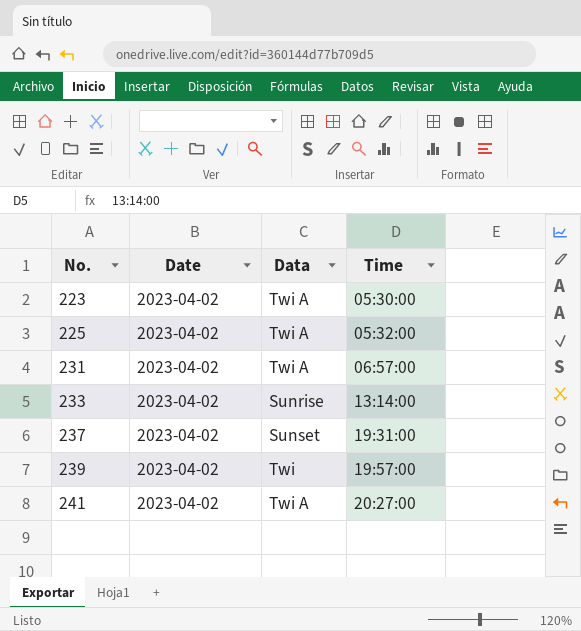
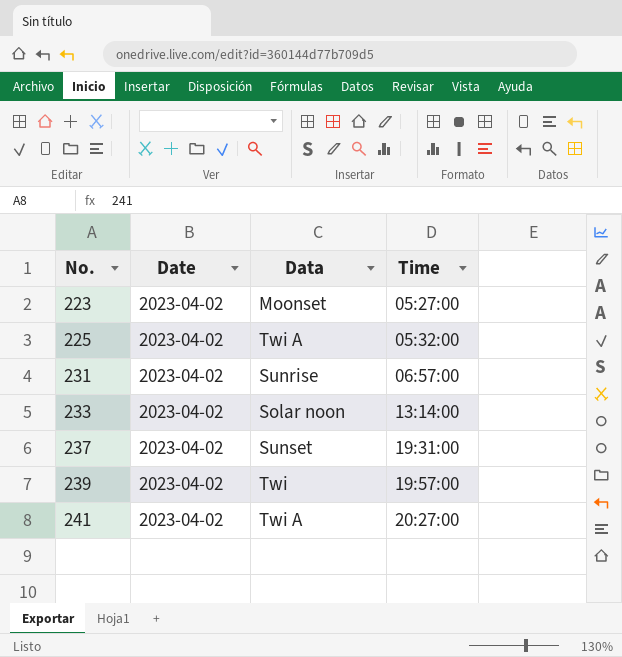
223 | Data: Twi A -> Moonset
223 | Time: 05:30:00 -> 05:27:00
231 | Data: Twi A -> Sunrise
233 | Data: Sunrise -> Solar noon

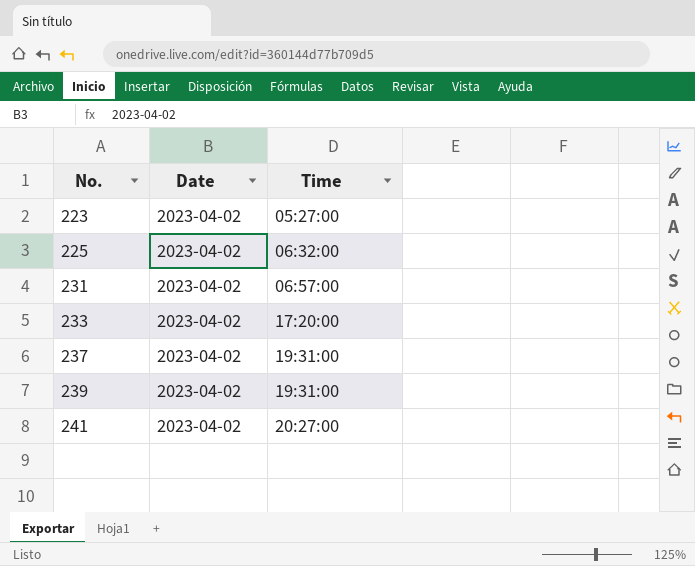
column Data | position: 3 -> none
225 | Time: 05:32:00 -> 06:32:00
233 | Time: 13:14:00 -> 17:20:00
239 | Time: 19:57:00 -> 19:31:00

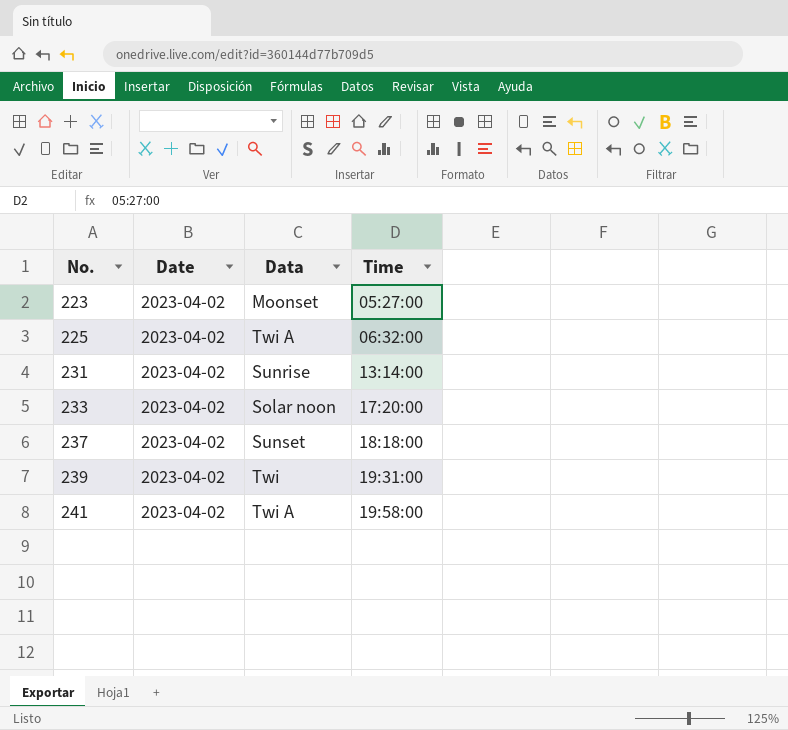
column Data | position: none -> 3
231 | Time: 06:57:00 -> 13:14:00
237 | Time: 19:31:00 -> 18:18:00
241 | Time: 20:27:00 -> 19:58:00

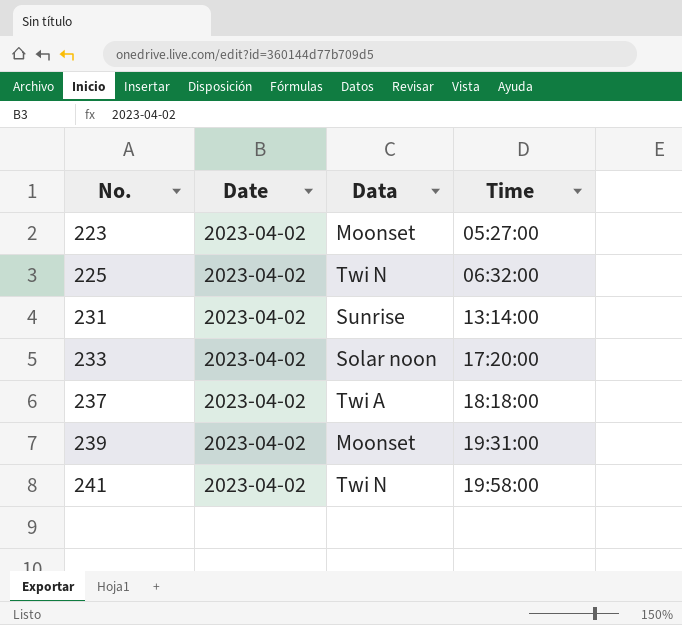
225 | Data: Twi A -> Twi N
237 | Data: Sunset -> Twi A
239 | Data: Twi -> Moonset
241 | Data: Twi A -> Twi N

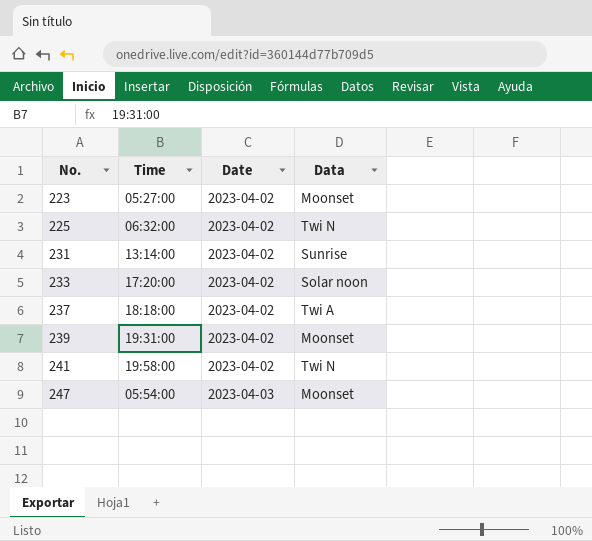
column Time | position: 4 -> 2
row 247: none -> 05:54:00 | 2023-04-03 | Moonset

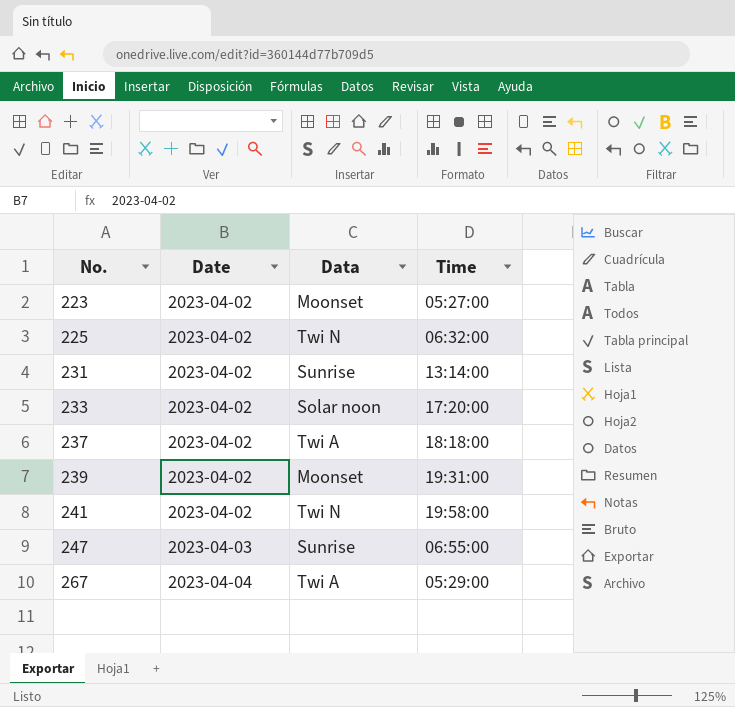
column Time | position: 2 -> 4
247 | Data: Moonset -> Sunrise
247 | Time: 05:54:00 -> 06:55:00
row 267: none -> 2023-04-04 | Twi A | 05:29:00

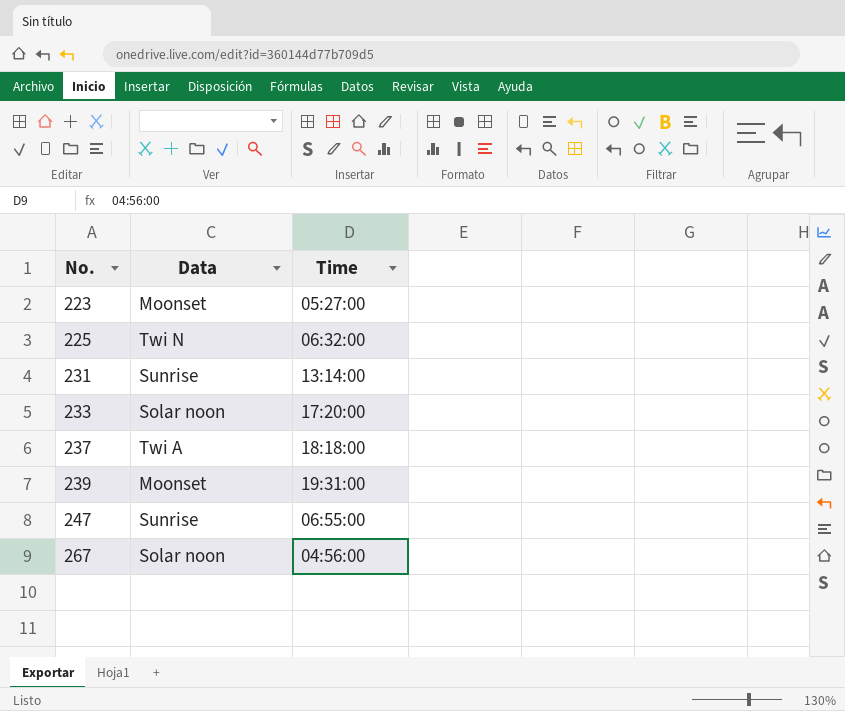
column Date | position: 2 -> none
row 241: 2023-04-02 | Twi N | 19:58:00 -> none
267 | Data: Twi A -> Solar noon
267 | Time: 05:29:00 -> 04:56:00

